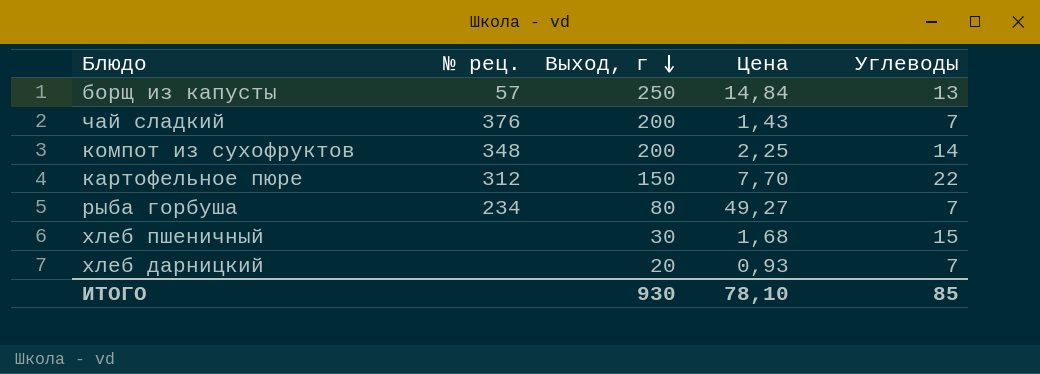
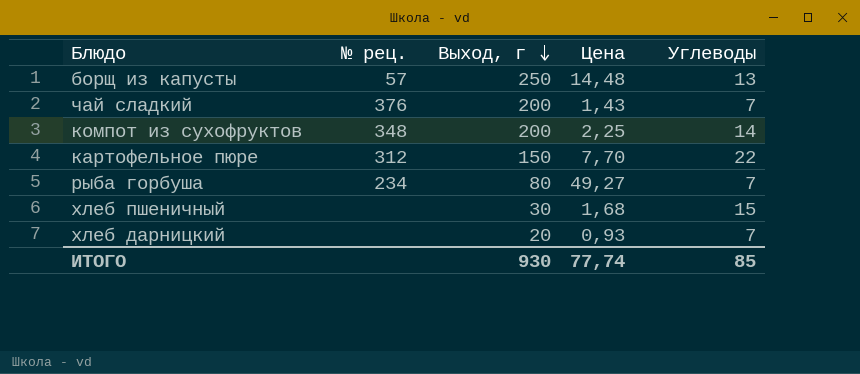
борщ из капусты | Цена: 14,84 -> 14,48
ИТОГО | Цена: 78,10 -> 77,74

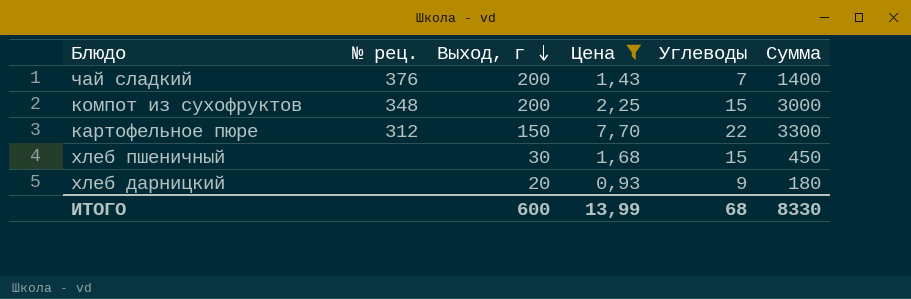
filter: none -> Цена <= 7,70
column Сумма | formula: none -> [Выход, г] * [Углеводы]
компот из сухофруктов | Углеводы: 14 -> 15
хлеб дарницкий | Углеводы: 7 -> 9
ИТОГО | Выход, г: 930 -> 600
ИТОГО | Цена: 77,74 -> 13,99
ИТОГО | Углеводы: 85 -> 68

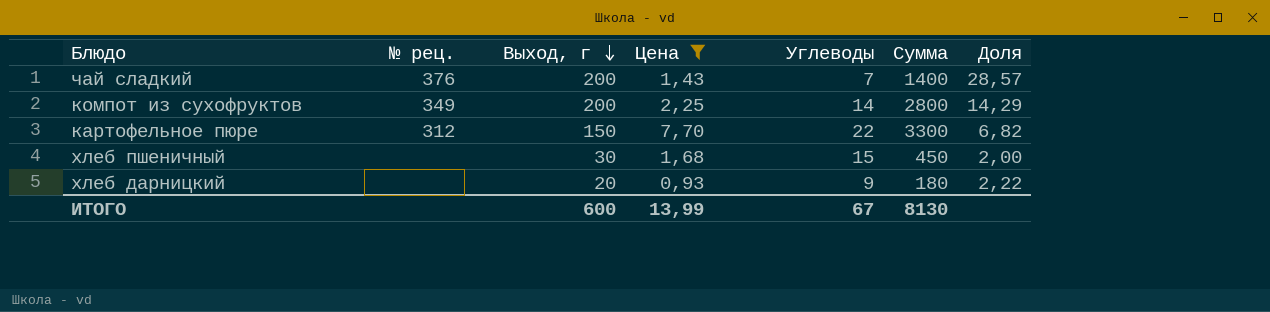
column Доля | formula: none -> [Выход, г] / [Углеводы]
компот из сухофруктов | № рец.: 348 -> 349
компот из сухофруктов | Углеводы: 15 -> 14
компот из сухофруктов | Сумма: 3000 -> 2800
ИТОГО | Углеводы: 68 -> 67
ИТОГО | Сумма: 8330 -> 8130

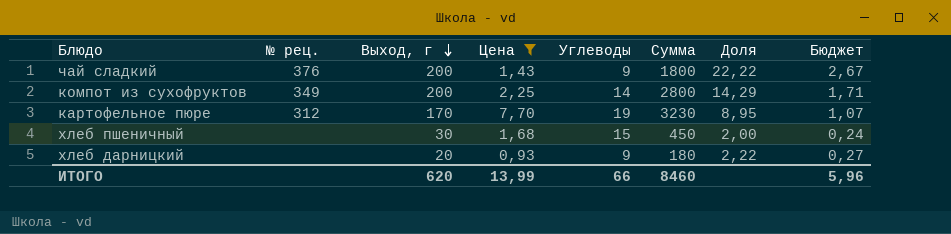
column Бюджет | formula: none -> [Доля] * 0,12
чай сладкий | Углеводы: 7 -> 9
чай сладкий | Сумма: 1400 -> 1800
чай сладкий | Доля: 28,57 -> 22,22
картофельное пюре | Выход, г: 150 -> 170
картофельное пюре | Углеводы: 22 -> 19
картофельное пюре | Сумма: 3300 -> 3230
картофельное пюре | Доля: 6,82 -> 8,95
ИТОГО | Выход, г: 600 -> 620
ИТОГО | Углеводы: 67 -> 66
ИТОГО | Сумма: 8130 -> 8460

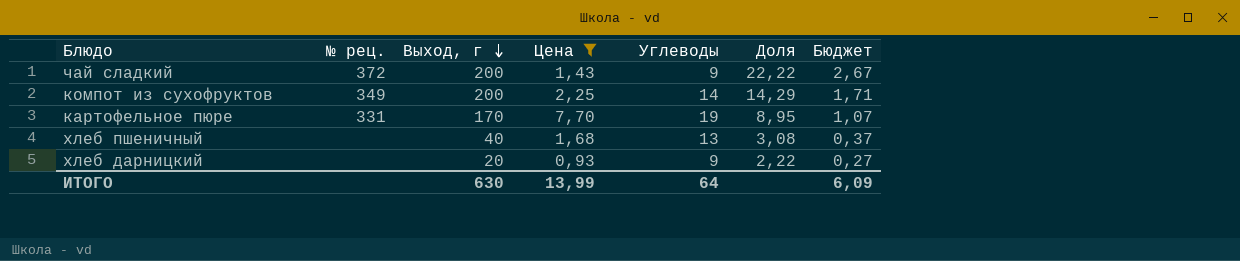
column Сумма | formula: [Выход, г] * [Углеводы] -> none
чай сладкий | № рец.: 376 -> 372
картофельное пюре | № рец.: 312 -> 331
хлеб пшеничный | Выход, г: 30 -> 40
хлеб пшеничный | Углеводы: 15 -> 13
хлеб пшеничный | Доля: 2,00 -> 3,08
хлеб пшеничный | Бюджет: 0,24 -> 0,37
ИТОГО | Выход, г: 620 -> 630
ИТОГО | Углеводы: 66 -> 64
ИТОГО | Бюджет: 5,96 -> 6,09

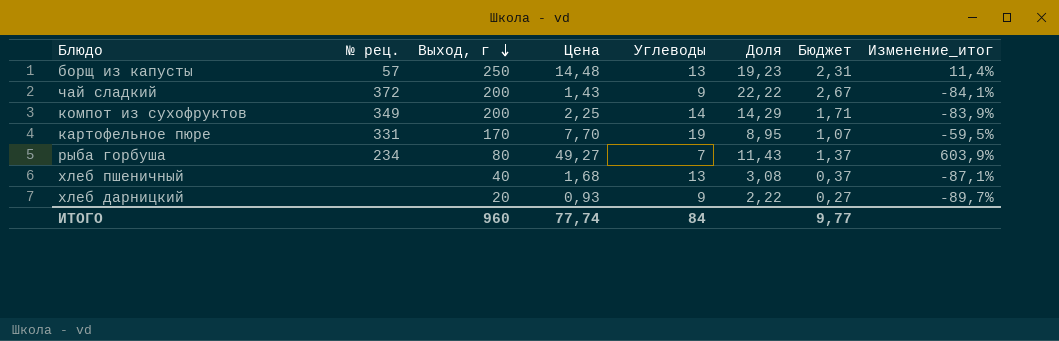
filter: Цена <= 7,70 -> none
column Изменение_итог | formula: none -> ([Цена] - [Углеводы]) / [Углеводы]
ИТОГО | Выход, г: 630 -> 960
ИТОГО | Цена: 13,99 -> 77,74
ИТОГО | Углеводы: 64 -> 84
ИТОГО | Бюджет: 6,09 -> 9,77

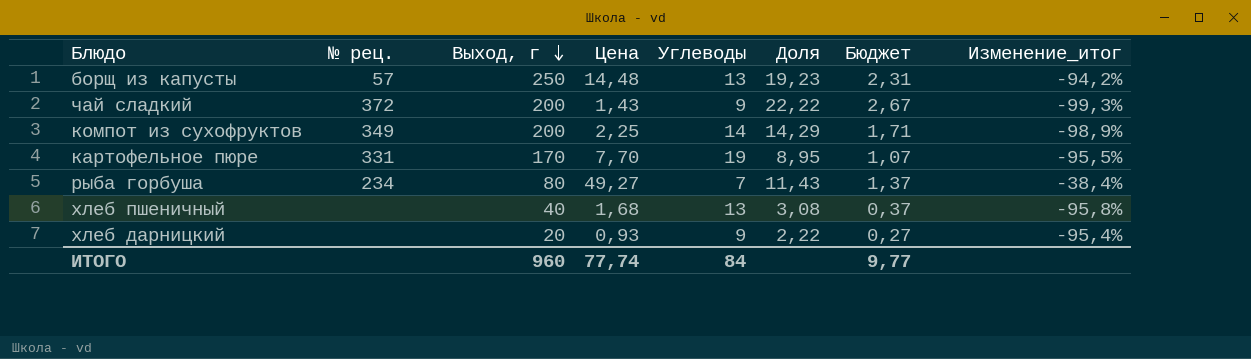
column Изменение_итог | formula: ([Цена] - [Углеводы]) / [Углеводы] -> ([Цена] - [Выход, г]) / [Выход, г]

